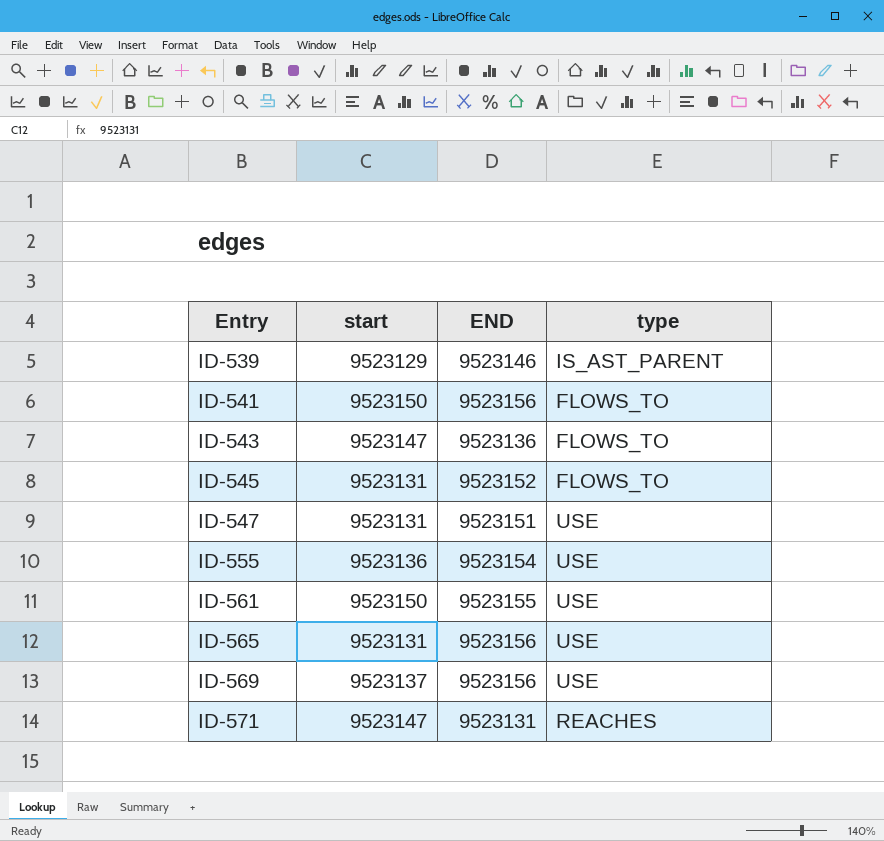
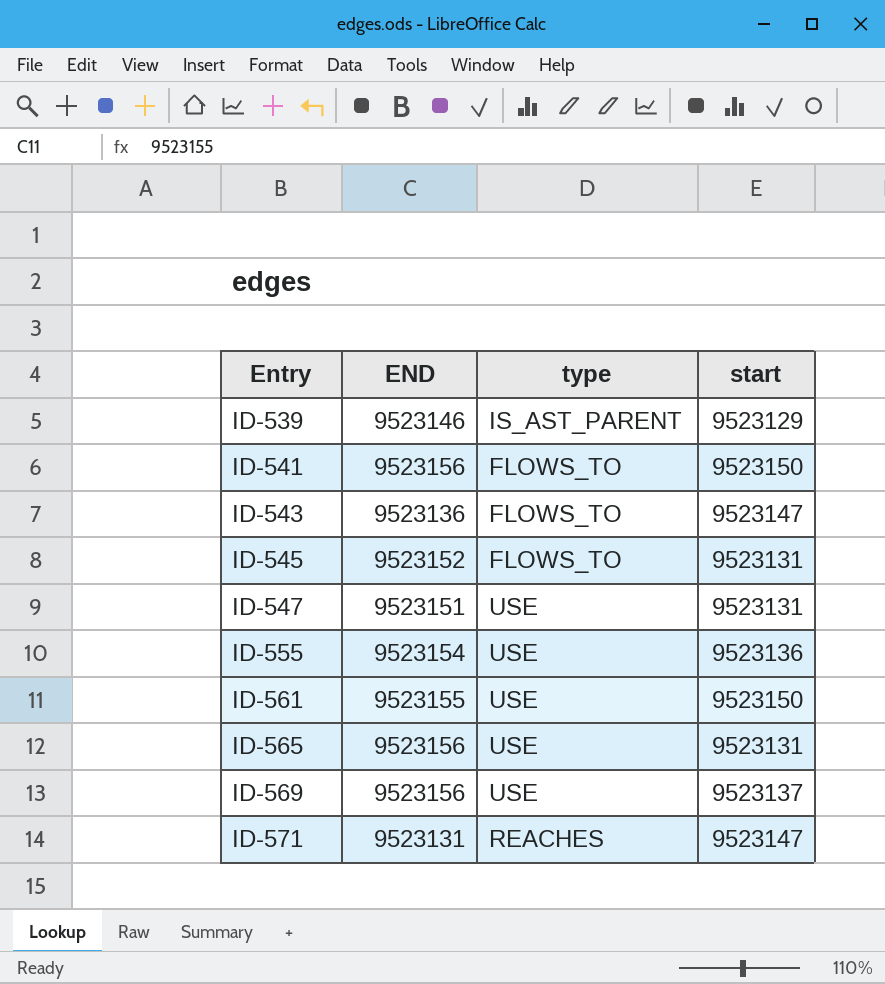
column start | position: 2 -> 4

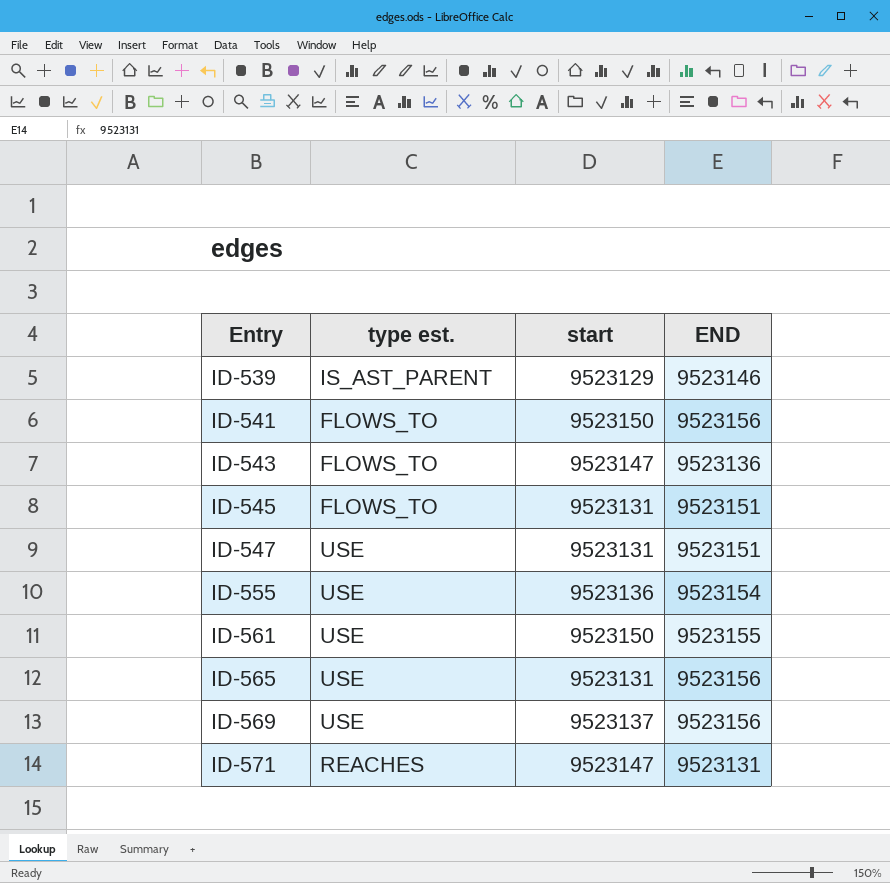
column name: type -> type est.
column END | position: 2 -> 4
ID-545 | END: 9523152 -> 9523151

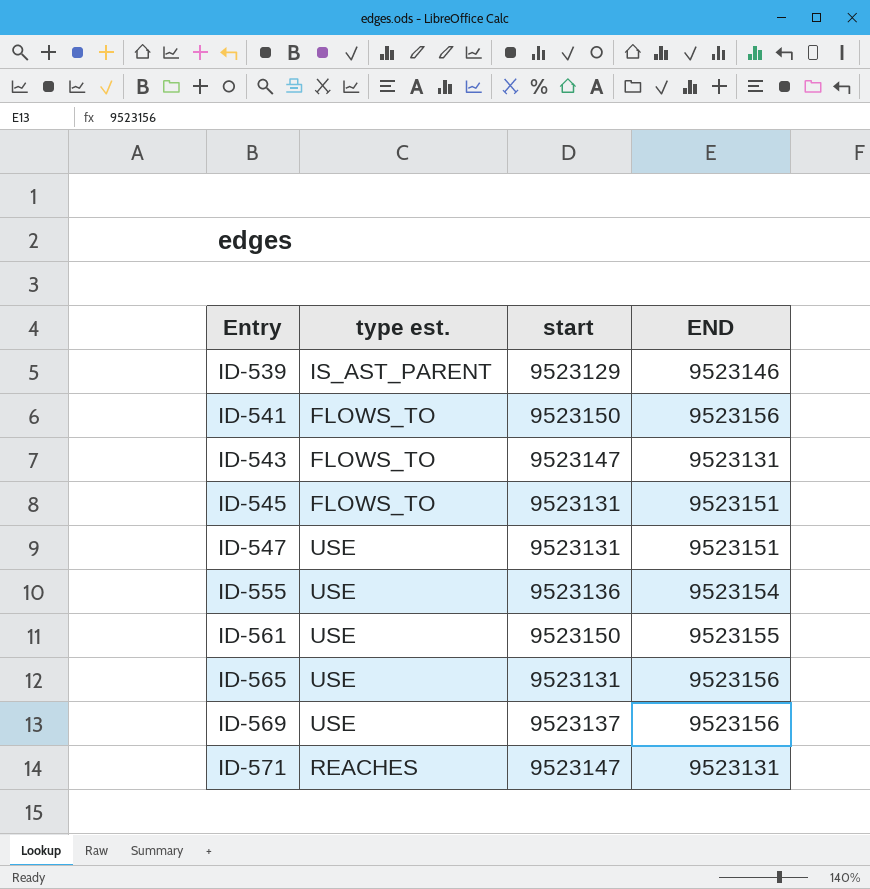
ID-543 | END: 9523136 -> 9523131

